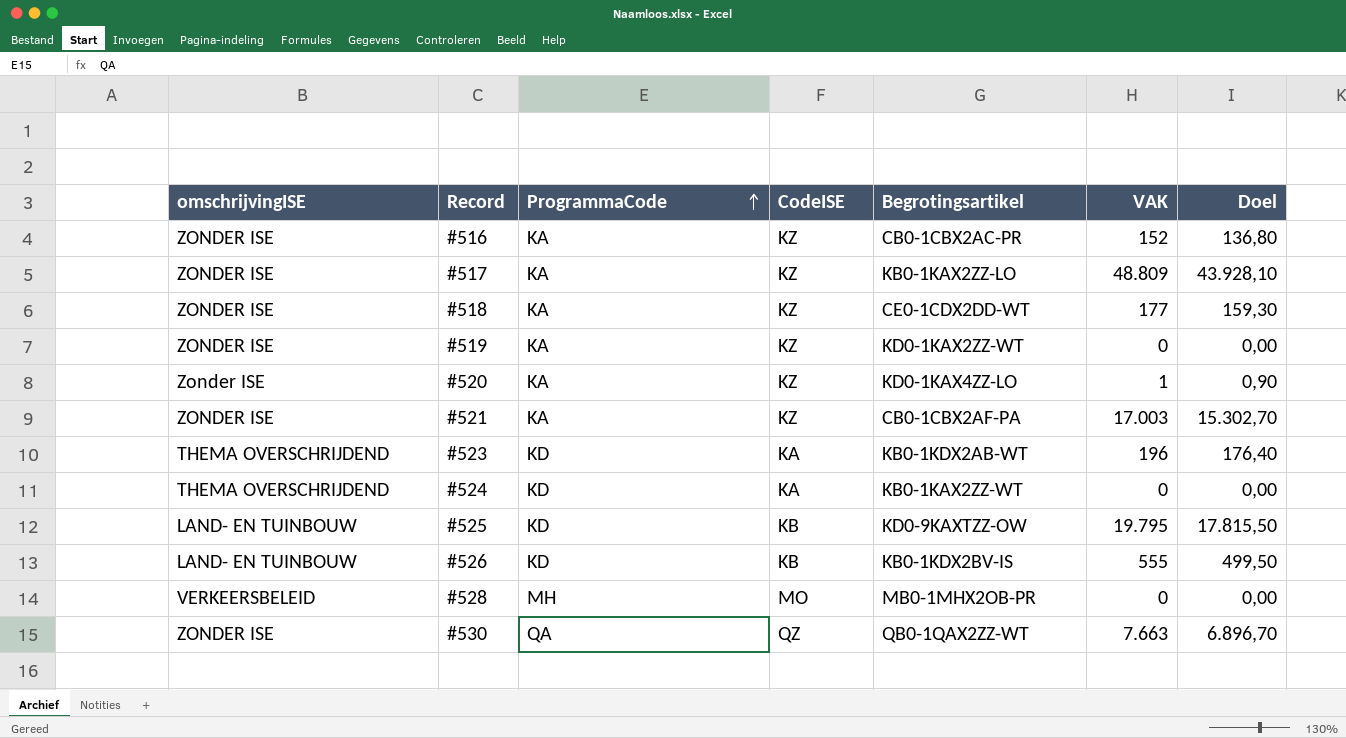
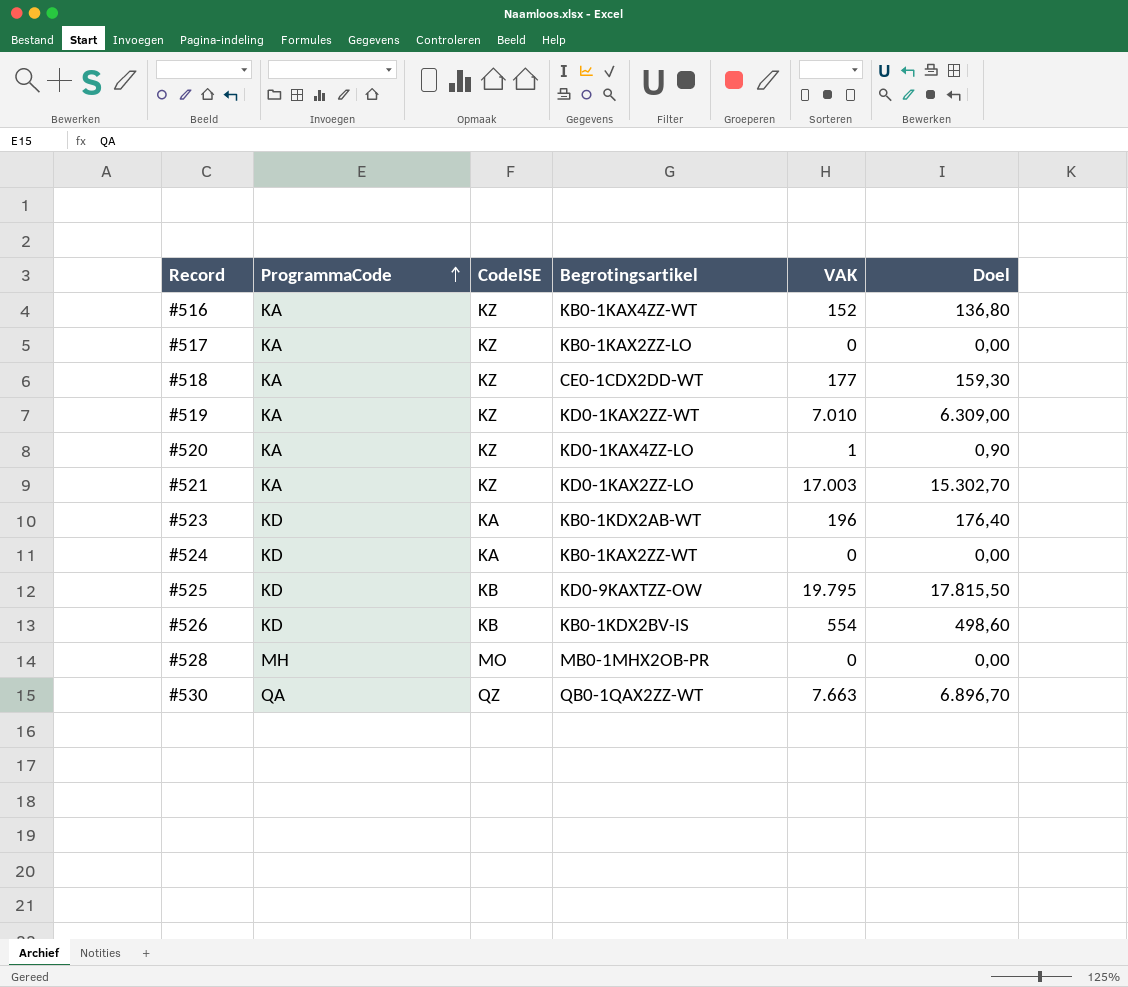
column omschrijvingISE | position: 1 -> none
#516 | Begrotingsartikel: CB0-1CBX2AC-PR -> KB0-1KAX4ZZ-WT
#517 | VAK: 48.809 -> 0
#517 | Doel: 43.928,10 -> 0,00
#519 | VAK: 0 -> 7.010
#519 | Doel: 0,00 -> 6.309,00
#521 | Begrotingsartikel: CB0-1CBX2AF-PA -> KD0-1KAX2ZZ-LO
#526 | VAK: 555 -> 554
#526 | Doel: 499,50 -> 498,60

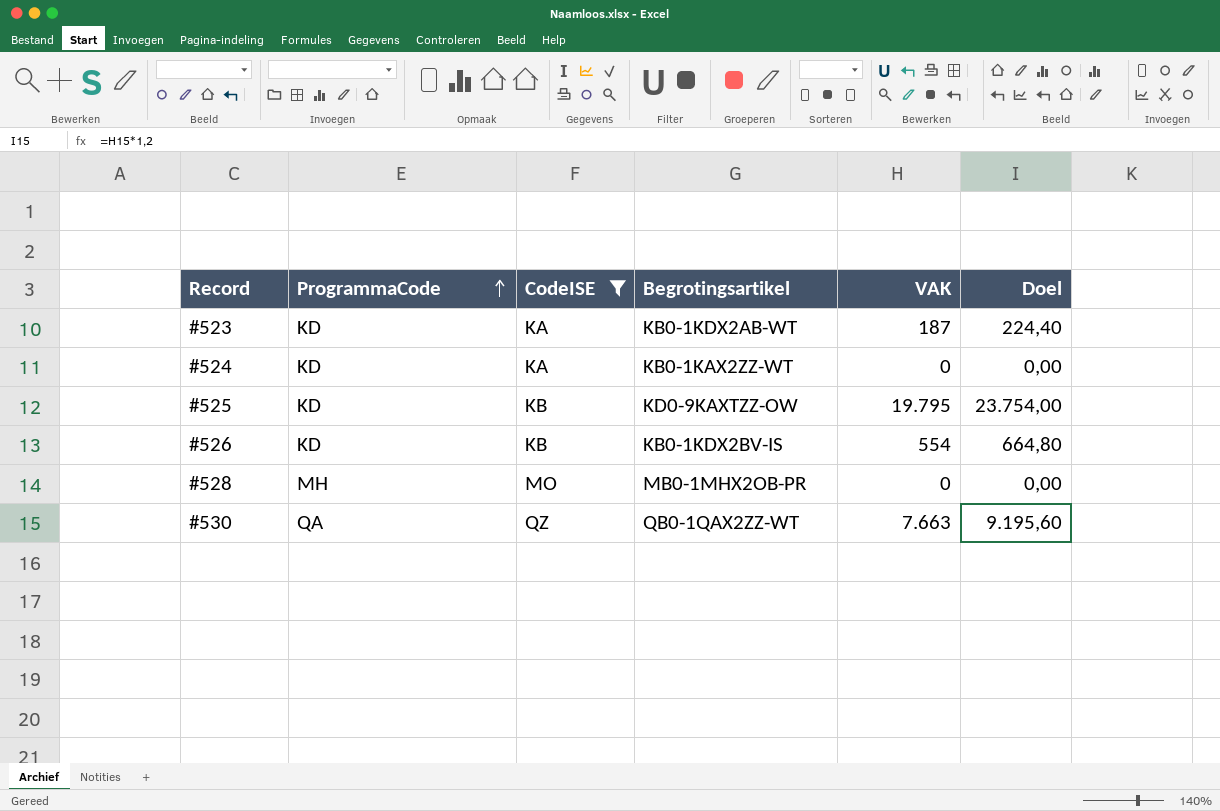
filter: none -> CodeISE != KZ
column Doel | formula: [VAK] * 0,9 -> [VAK] * 1,2
#523 | VAK: 196 -> 187

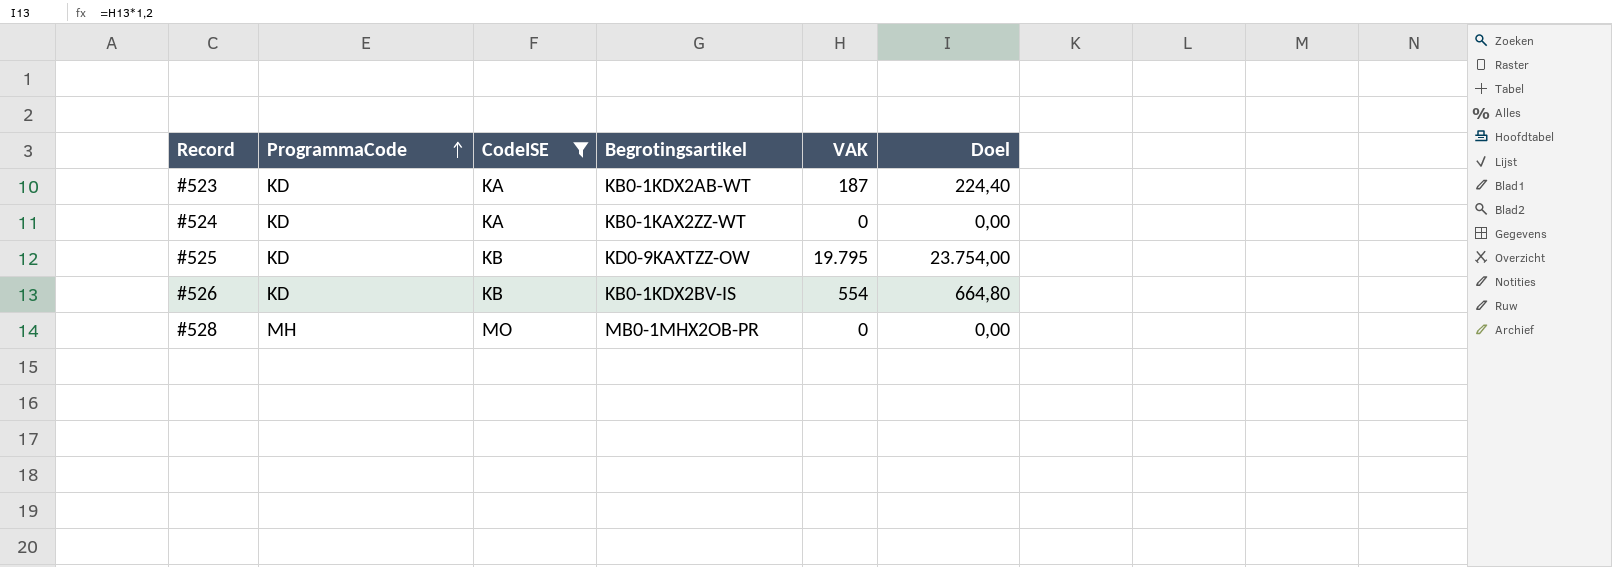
row #530: QA | QZ | QB0-1QAX2ZZ-WT | 7.663 | 9.195,60 -> none

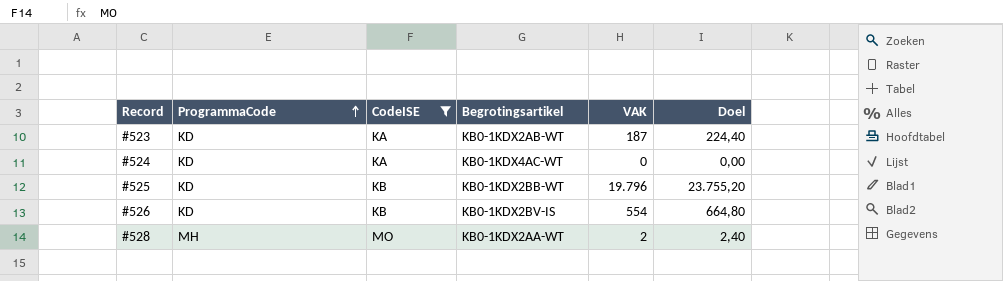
#524 | Begrotingsartikel: KB0-1KAX2ZZ-WT -> KB0-1KDX4AC-WT
#525 | Begrotingsartikel: KD0-9KAXTZZ-OW -> KB0-1KDX2BB-WT
#525 | VAK: 19.795 -> 19.796
#525 | Doel: 23.754,00 -> 23.755,20
#528 | Begrotingsartikel: MB0-1MHX2OB-PR -> KB0-1KDX2AA-WT
#528 | VAK: 0 -> 2
#528 | Doel: 0,00 -> 2,40

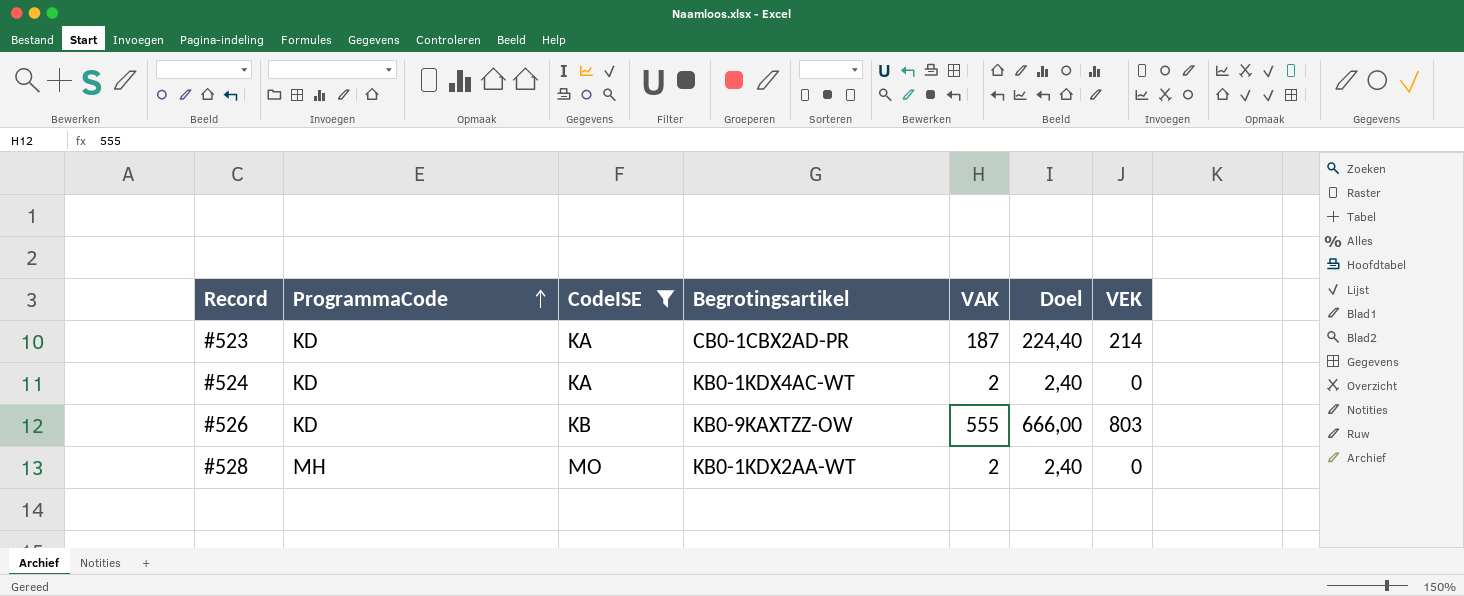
column VEK | position: none -> 7
row #525: KD | KB | KB0-1KDX2BB-WT | 19.796 | 23.755,20 -> none
#523 | Begrotingsartikel: KB0-1KDX2AB-WT -> CB0-1CBX2AD-PR
#524 | VAK: 0 -> 2
#524 | Doel: 0,00 -> 2,40
#526 | Begrotingsartikel: KB0-1KDX2BV-IS -> KB0-9KAXTZZ-OW
#526 | VAK: 554 -> 555
#526 | Doel: 664,80 -> 666,00

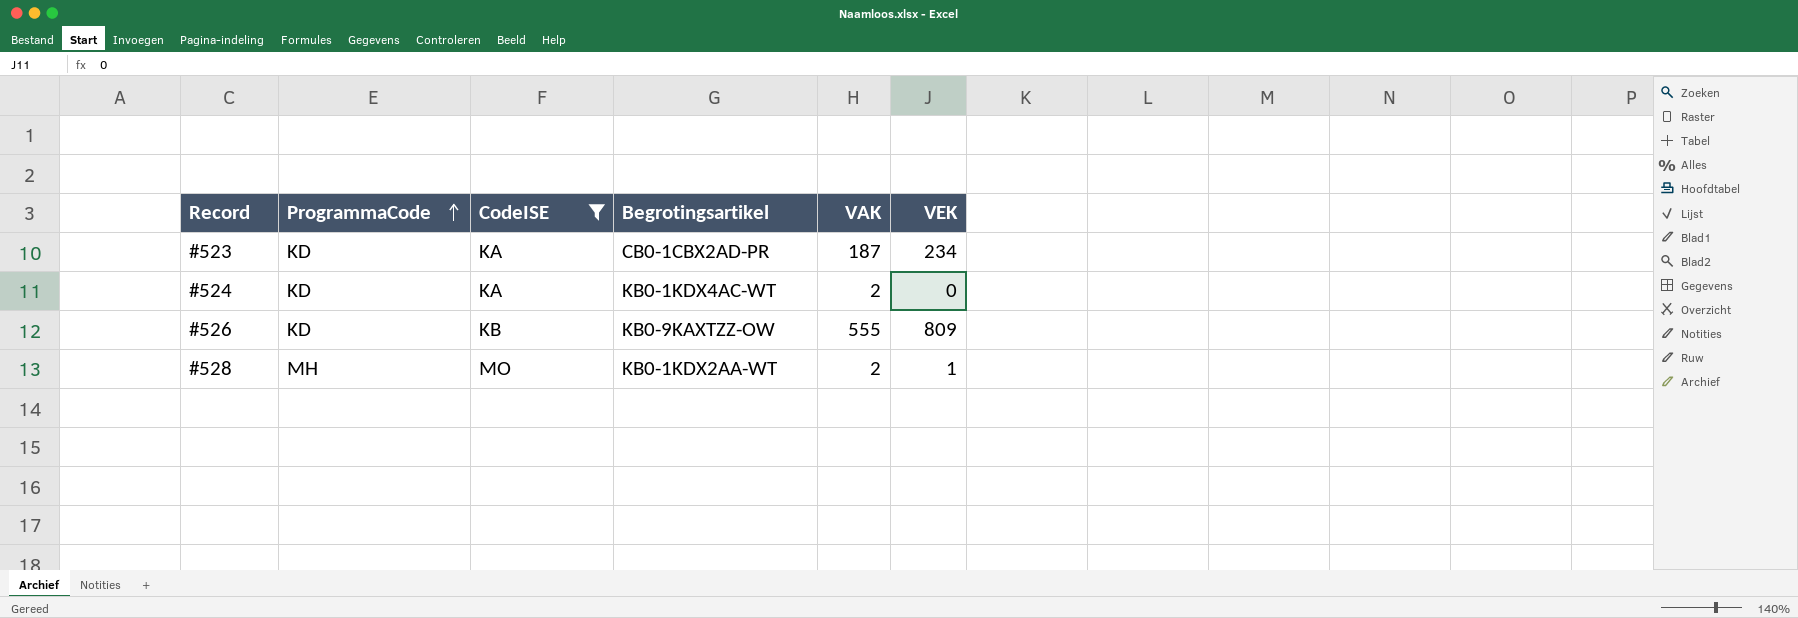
column Doel | formula: [VAK] * 1,2 -> none
#523 | VEK: 214 -> 234
#526 | VEK: 803 -> 809
#528 | VEK: 0 -> 1

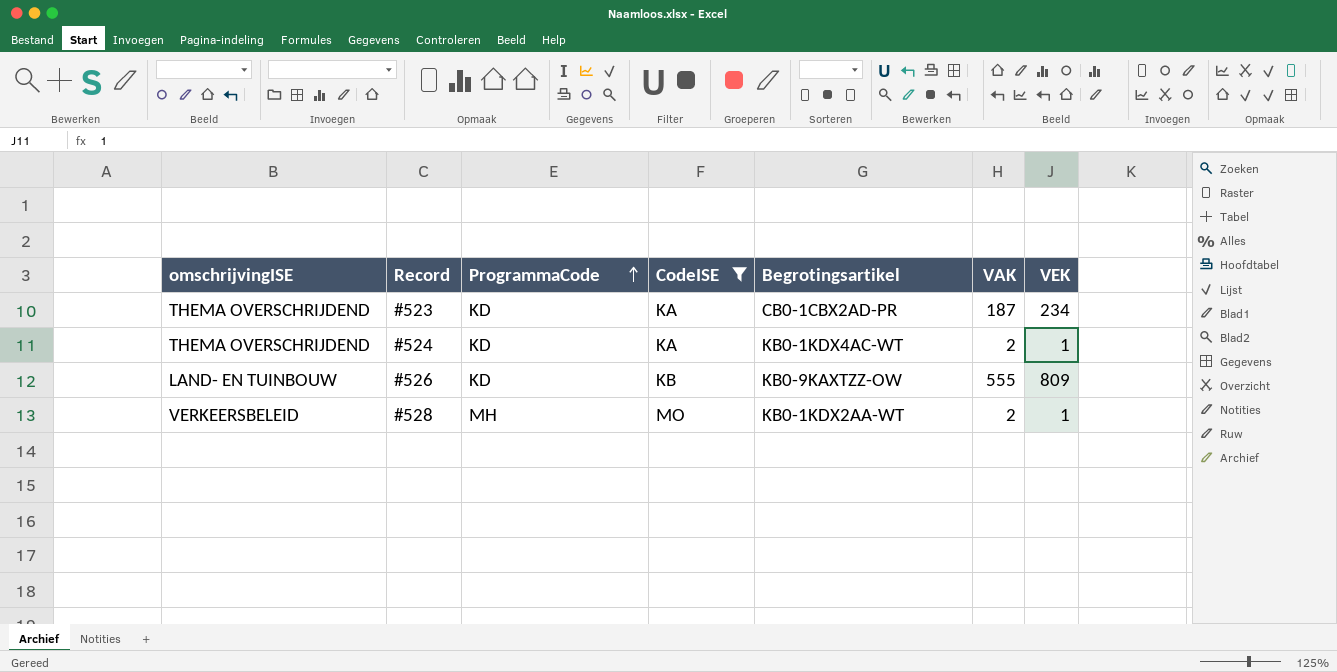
column omschrijvingISE | position: none -> 1
#524 | VEK: 0 -> 1

